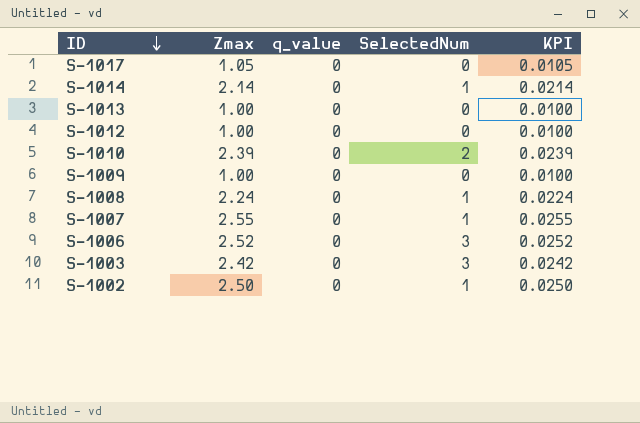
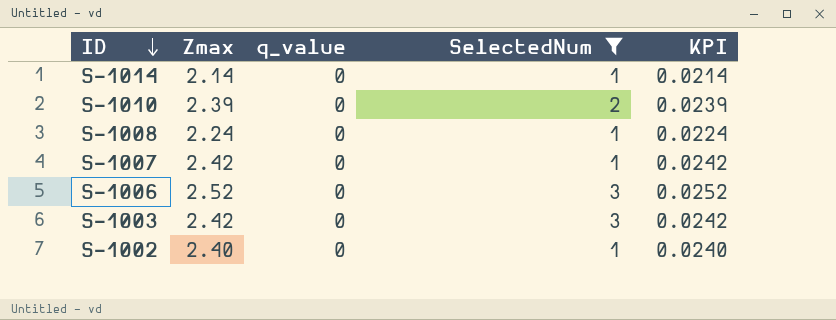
filter: none -> SelectedNum != 0
S-1007 | Zmax: 2.55 -> 2.42
S-1007 | KPI: 0.0255 -> 0.0242
S-1002 | Zmax: 2.50 -> 2.40
S-1002 | KPI: 0.0250 -> 0.0240

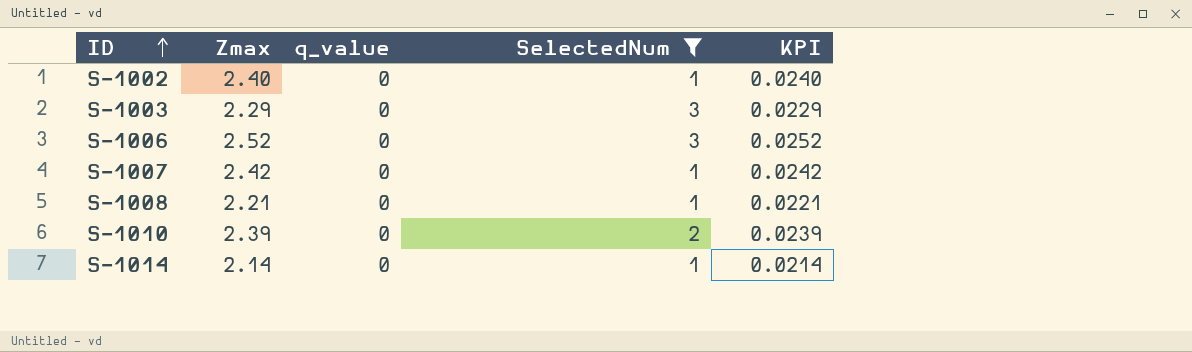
row order: ID descending -> ID ascending
S-1003 | Zmax: 2.42 -> 2.29
S-1003 | KPI: 0.0242 -> 0.0229
S-1008 | Zmax: 2.24 -> 2.21
S-1008 | KPI: 0.0224 -> 0.0221

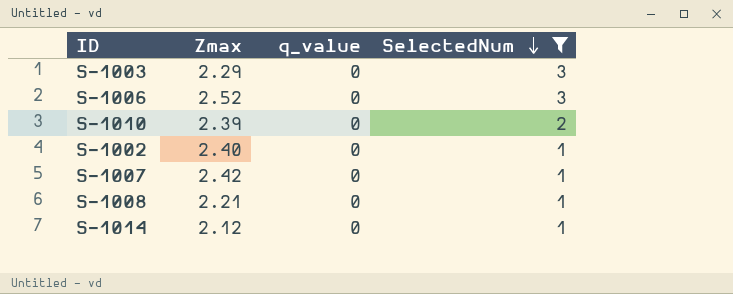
row order: ID ascending -> SelectedNum descending
column KPI | formula: [Zmax] * 0.01 -> none
S-1014 | Zmax: 2.14 -> 2.12

